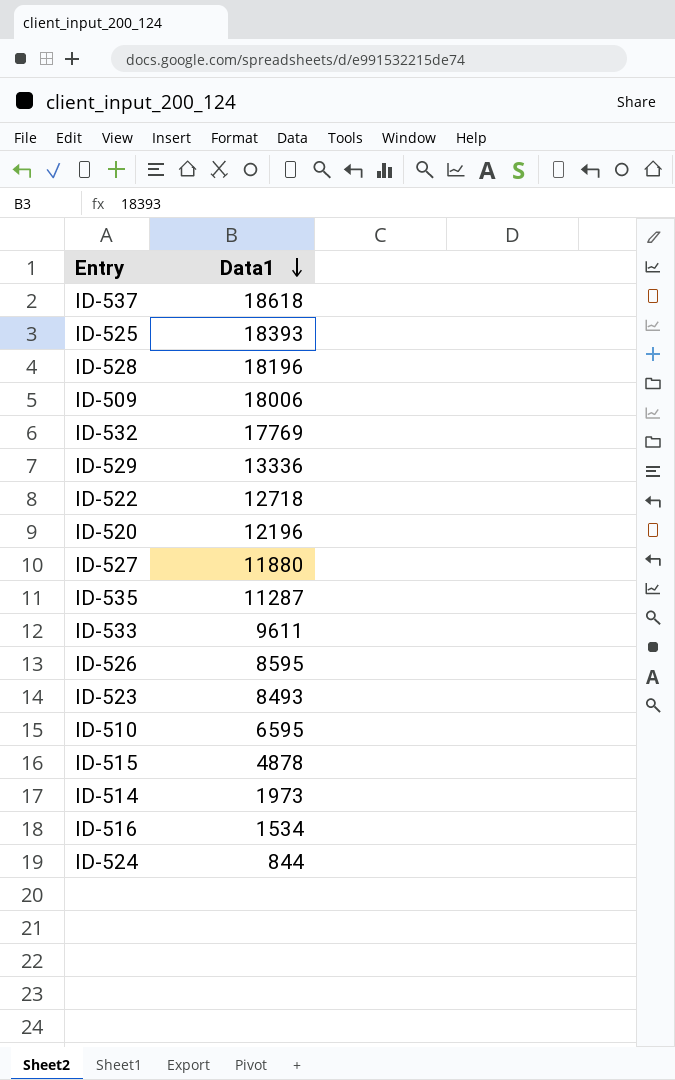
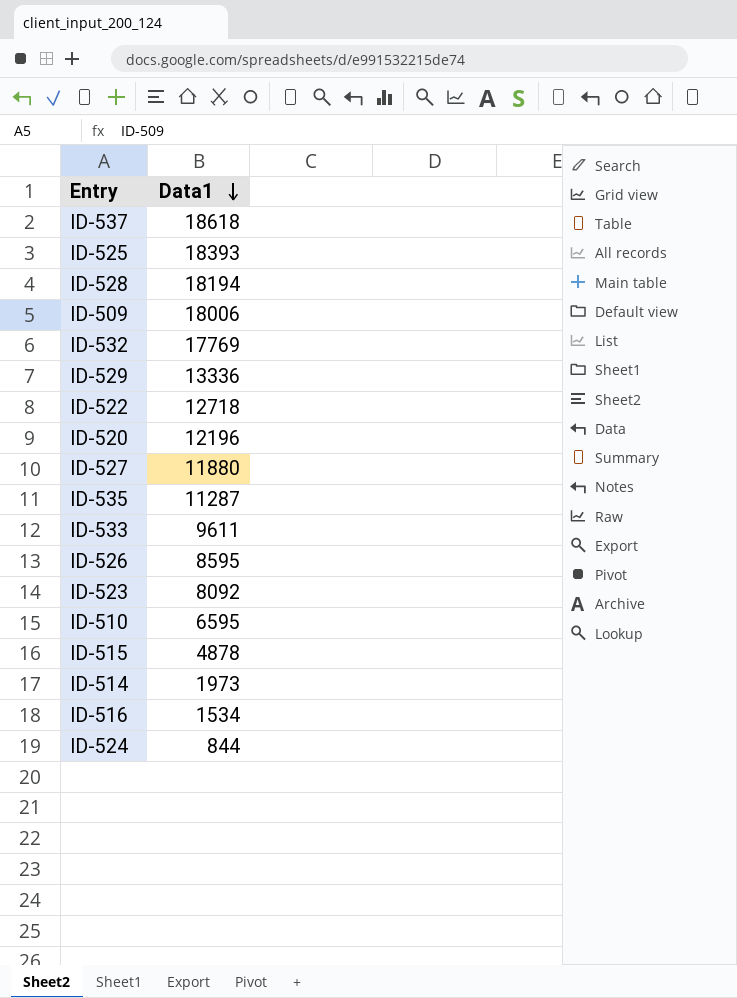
ID-528 | Data1: 18196 -> 18194
ID-523 | Data1: 8493 -> 8092

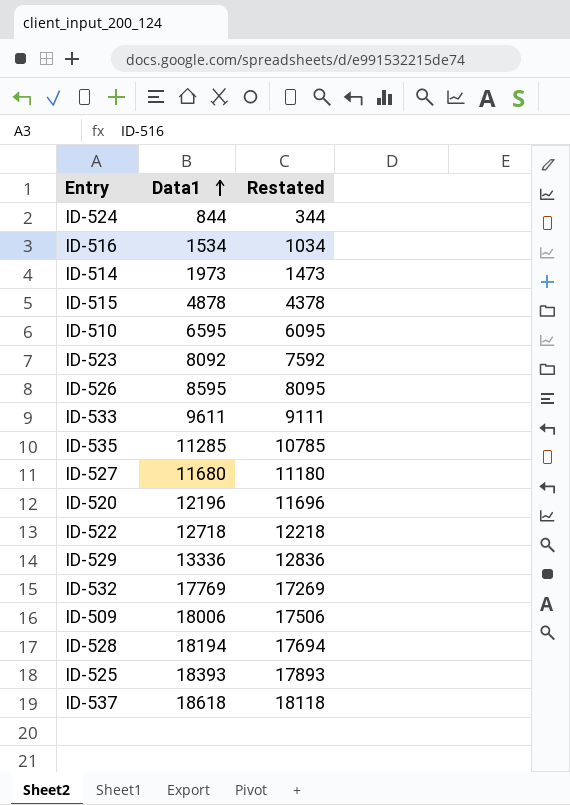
row order: Data1 descending -> Data1 ascending
column Restated | formula: none -> [Data1] - 500
ID-535 | Data1: 11287 -> 11285
ID-527 | Data1: 11880 -> 11680

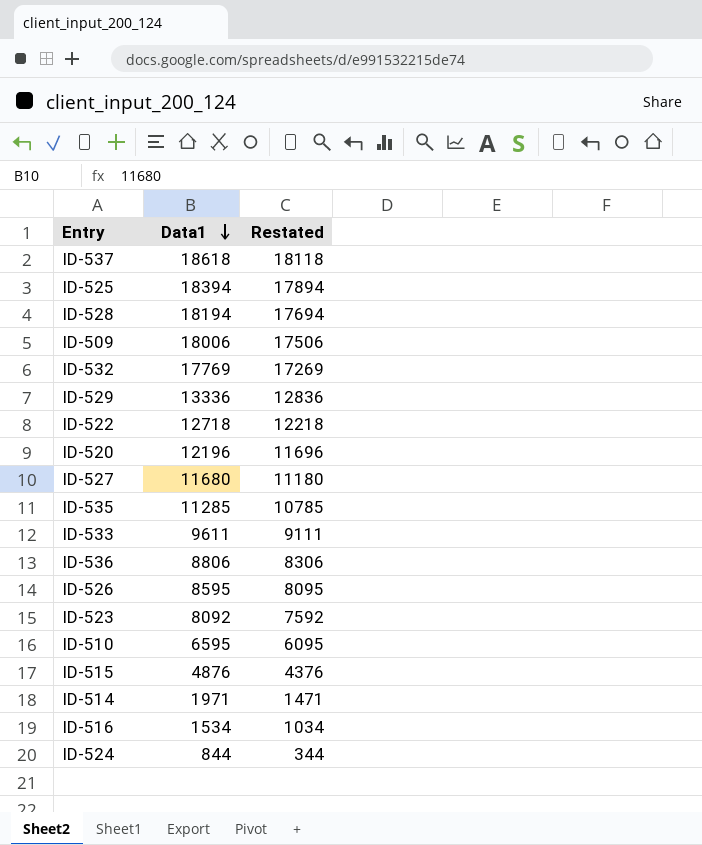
row order: Data1 ascending -> Data1 descending
ID-525 | Data1: 18393 -> 18394
ID-525 | Restated: 17893 -> 17894
row ID-536: none -> 8806 | 8306
ID-515 | Data1: 4878 -> 4876
ID-515 | Restated: 4378 -> 4376
ID-514 | Data1: 1973 -> 1971
ID-514 | Restated: 1473 -> 1471

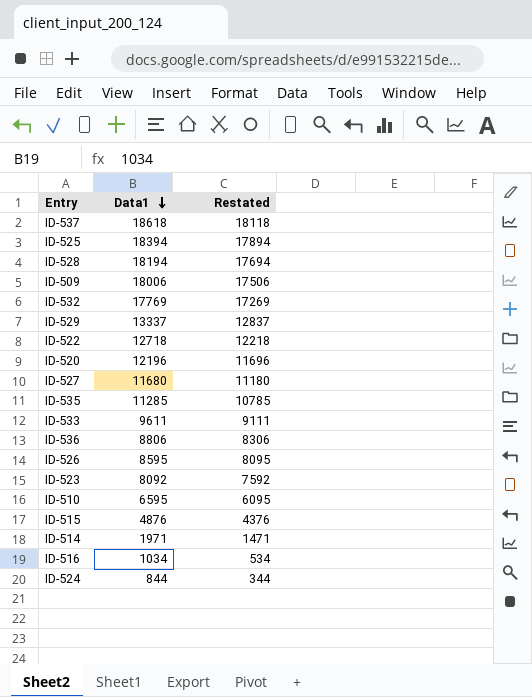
ID-529 | Data1: 13336 -> 13337
ID-529 | Restated: 12836 -> 12837
ID-516 | Data1: 1534 -> 1034
ID-516 | Restated: 1034 -> 534

